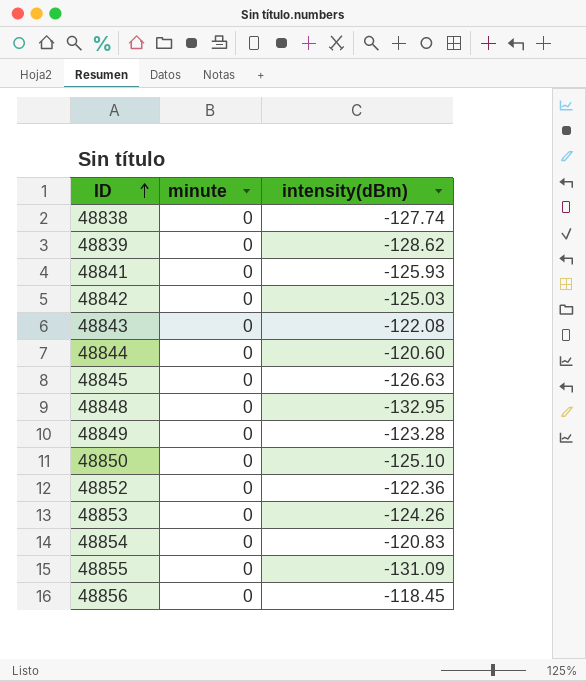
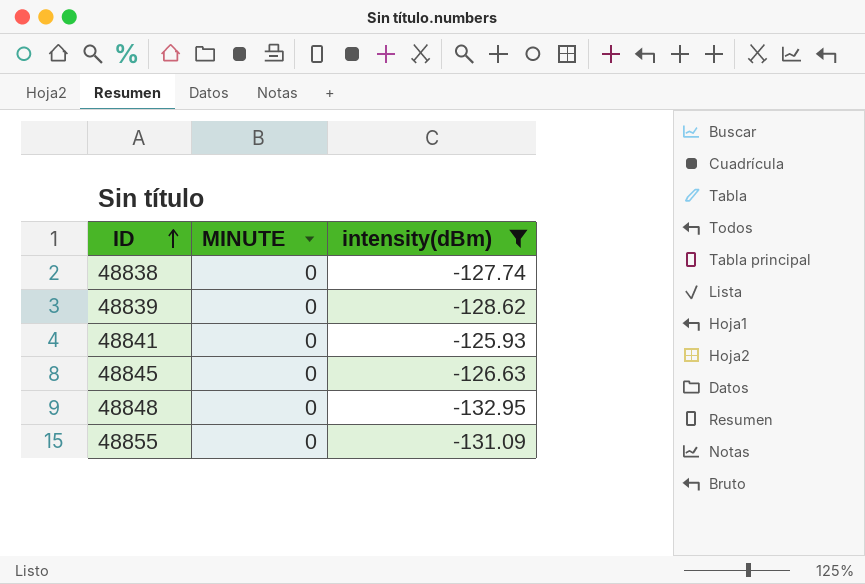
filter: none -> intensity(dBm) <= -125.93
column name: minute -> MINUTE

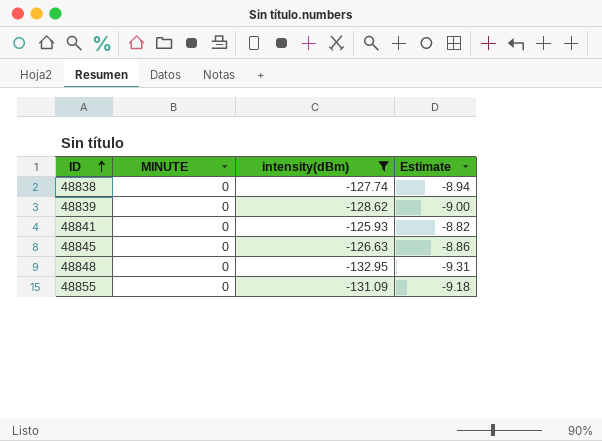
column Estimate | formula: none -> [intensity(dBm)] * 0.07

